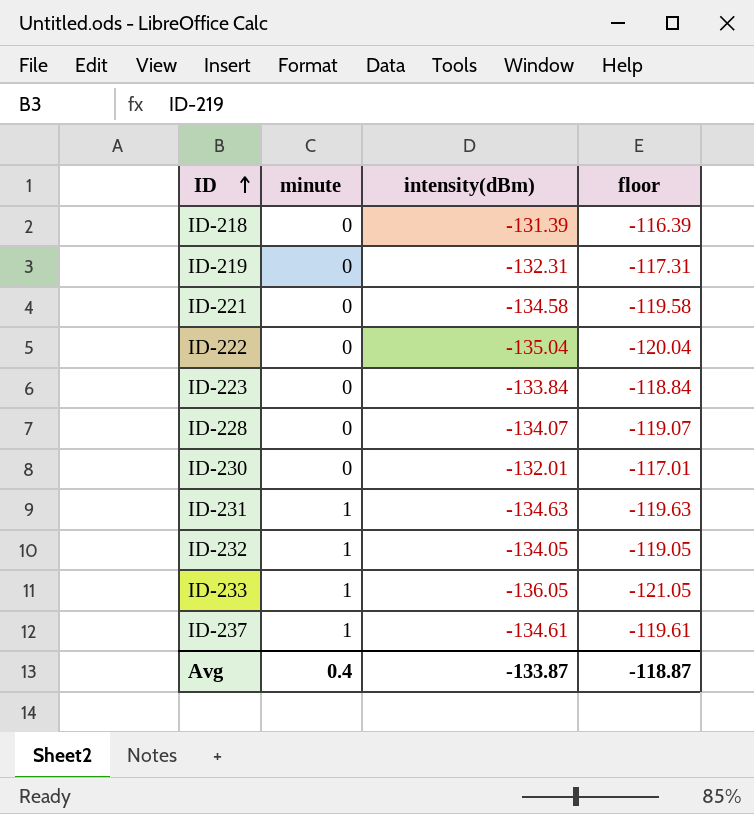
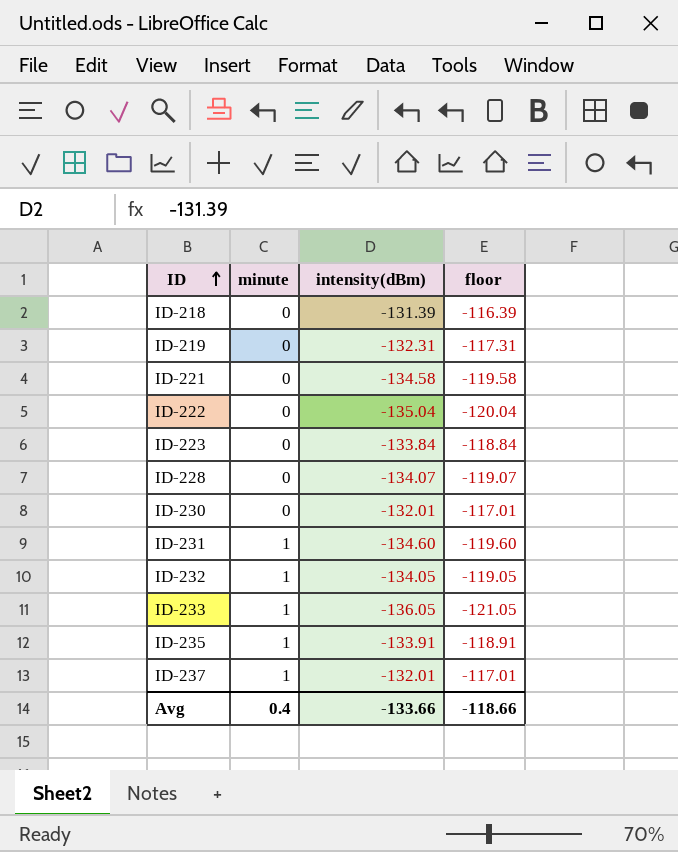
ID-231 | intensity(dBm): -134.63 -> -134.60
ID-231 | floor: -119.63 -> -119.60
row ID-235: none -> 1 | -133.91 | -118.91
ID-237 | intensity(dBm): -134.61 -> -132.01
ID-237 | floor: -119.61 -> -117.01
Avg | intensity(dBm): -133.87 -> -133.66
Avg | floor: -118.87 -> -118.66

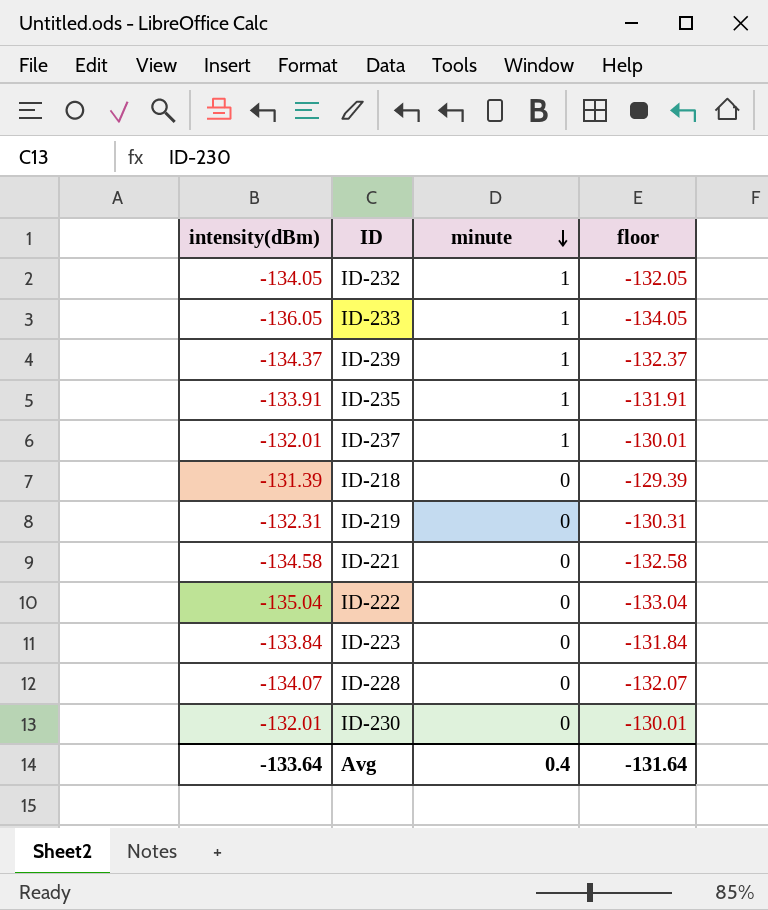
row order: ID ascending -> minute descending
column intensity(dBm) | position: 3 -> 1
column floor | formula: [intensity(dBm)] + 15 -> [intensity(dBm)] + 2
row ID-231: 1 | -134.60 | -119.60 -> none
row ID-239: none -> -134.37 | 1 | -132.37
Avg | intensity(dBm): -133.66 -> -133.64
Avg | floor: -118.66 -> -131.64

